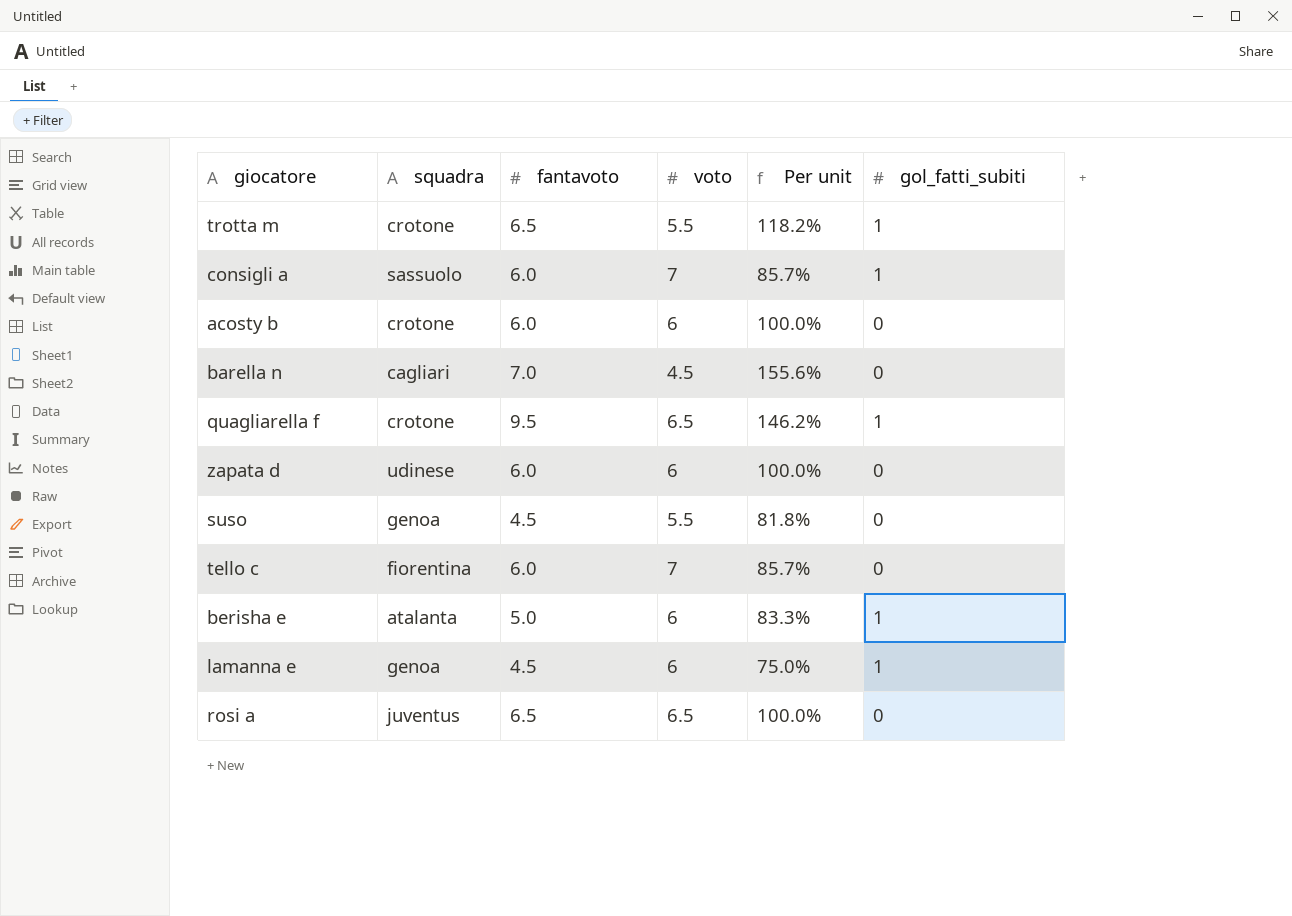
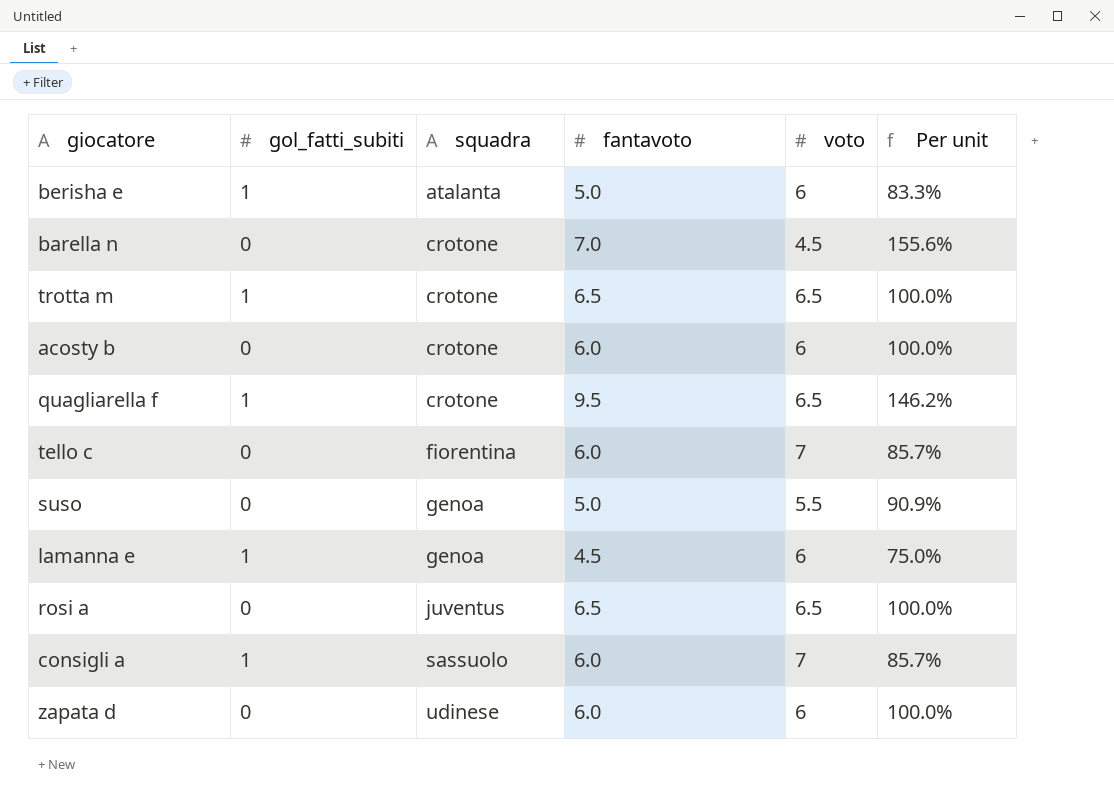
row order: none -> squadra ascending
column gol_fatti_subiti | position: 6 -> 2
barella n | squadra: cagliari -> crotone
trotta m | voto: 5.5 -> 6.5
trotta m | Per unit: 118.2% -> 100.0%
suso | fantavoto: 4.5 -> 5.0
suso | Per unit: 81.8% -> 90.9%

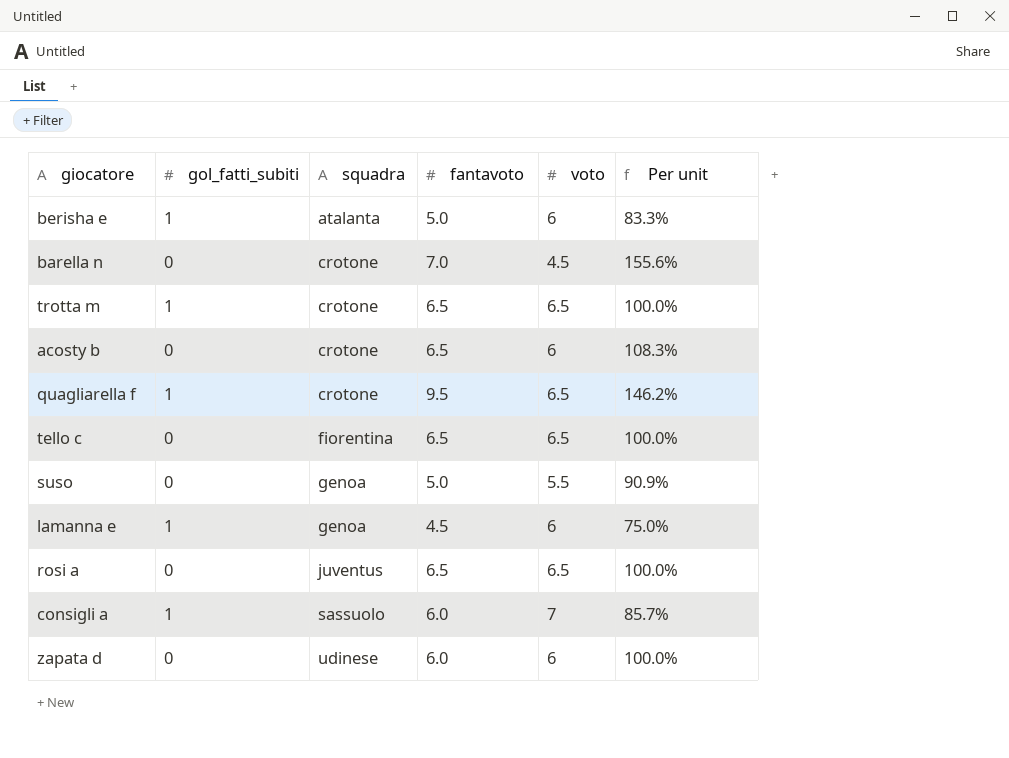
acosty b | fantavoto: 6.0 -> 6.5
acosty b | Per unit: 100.0% -> 108.3%
tello c | fantavoto: 6.0 -> 6.5
tello c | voto: 7 -> 6.5
tello c | Per unit: 85.7% -> 100.0%

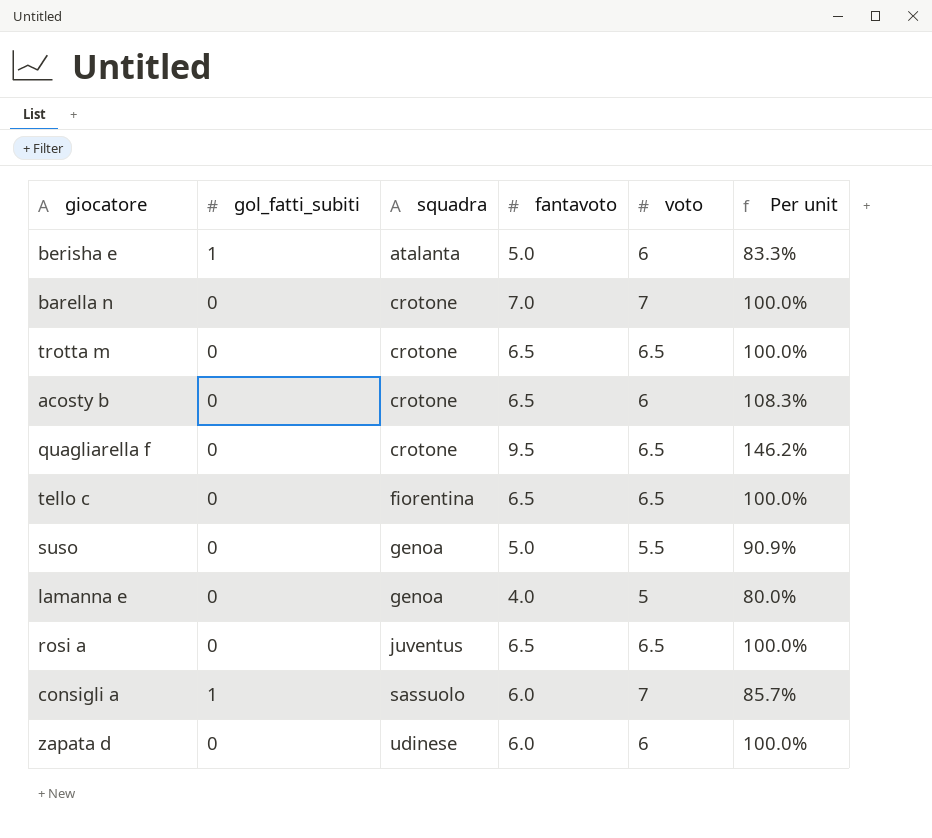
barella n | voto: 4.5 -> 7
barella n | Per unit: 155.6% -> 100.0%
trotta m | gol_fatti_subiti: 1 -> 0
quagliarella f | gol_fatti_subiti: 1 -> 0
lamanna e | gol_fatti_subiti: 1 -> 0
lamanna e | fantavoto: 4.5 -> 4.0
lamanna e | voto: 6 -> 5
lamanna e | Per unit: 75.0% -> 80.0%

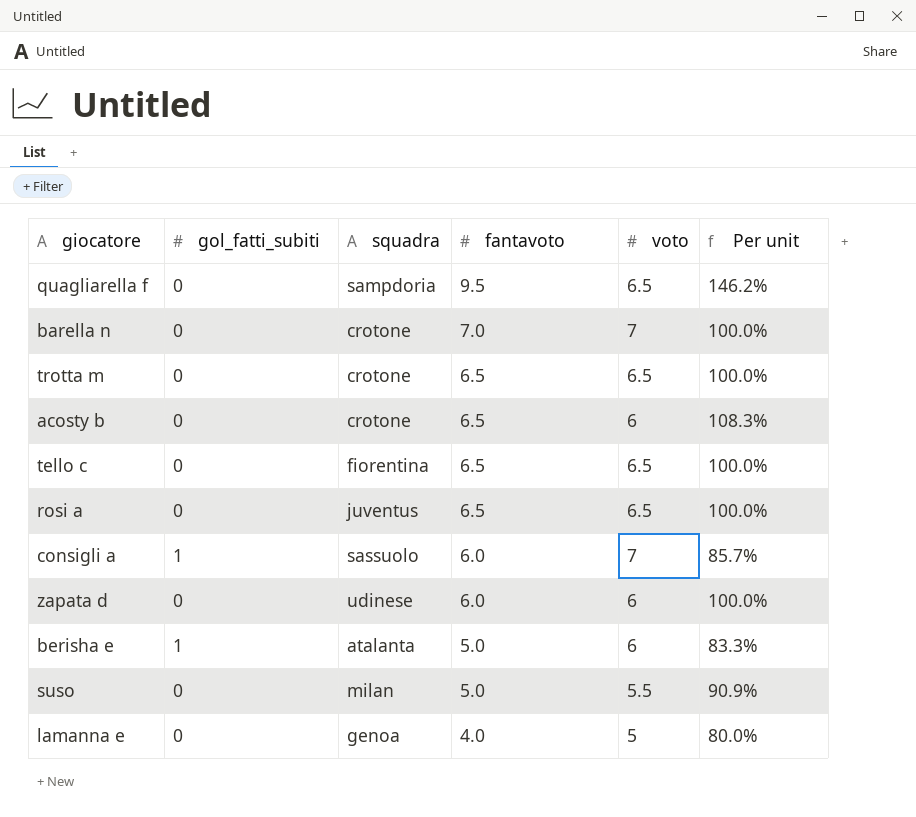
row order: squadra ascending -> fantavoto descending
quagliarella f | squadra: crotone -> sampdoria
suso | squadra: genoa -> milan

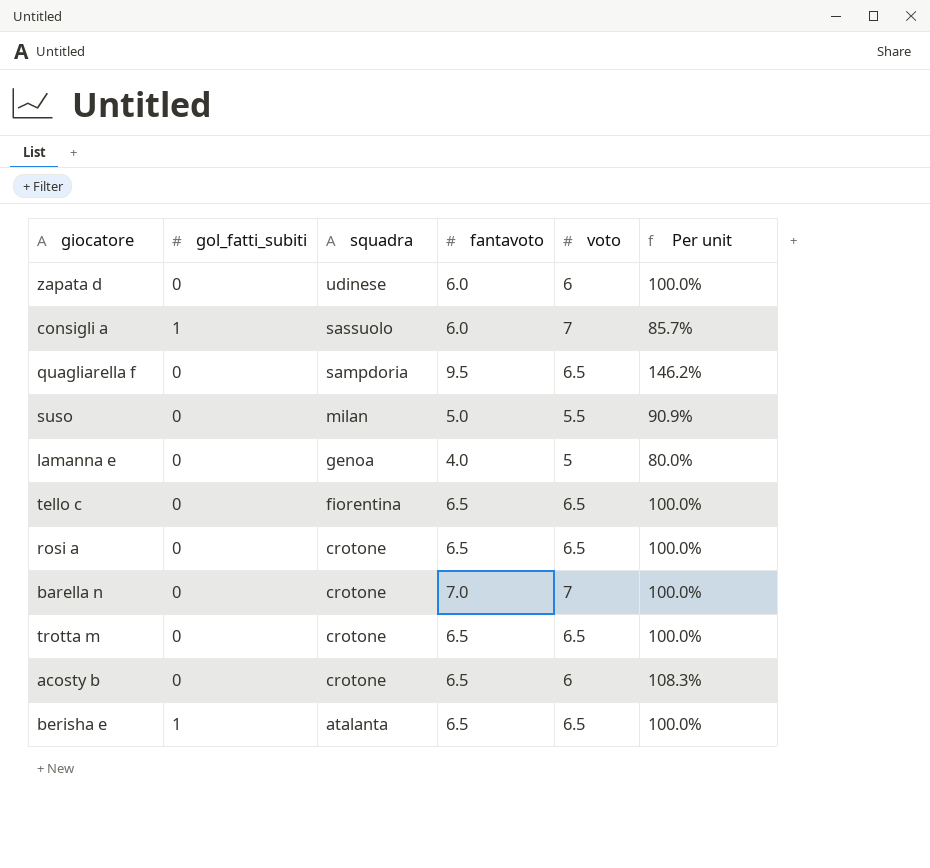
row order: fantavoto descending -> squadra descending
rosi a | squadra: juventus -> crotone
berisha e | fantavoto: 5.0 -> 6.5
berisha e | voto: 6 -> 6.5
berisha e | Per unit: 83.3% -> 100.0%

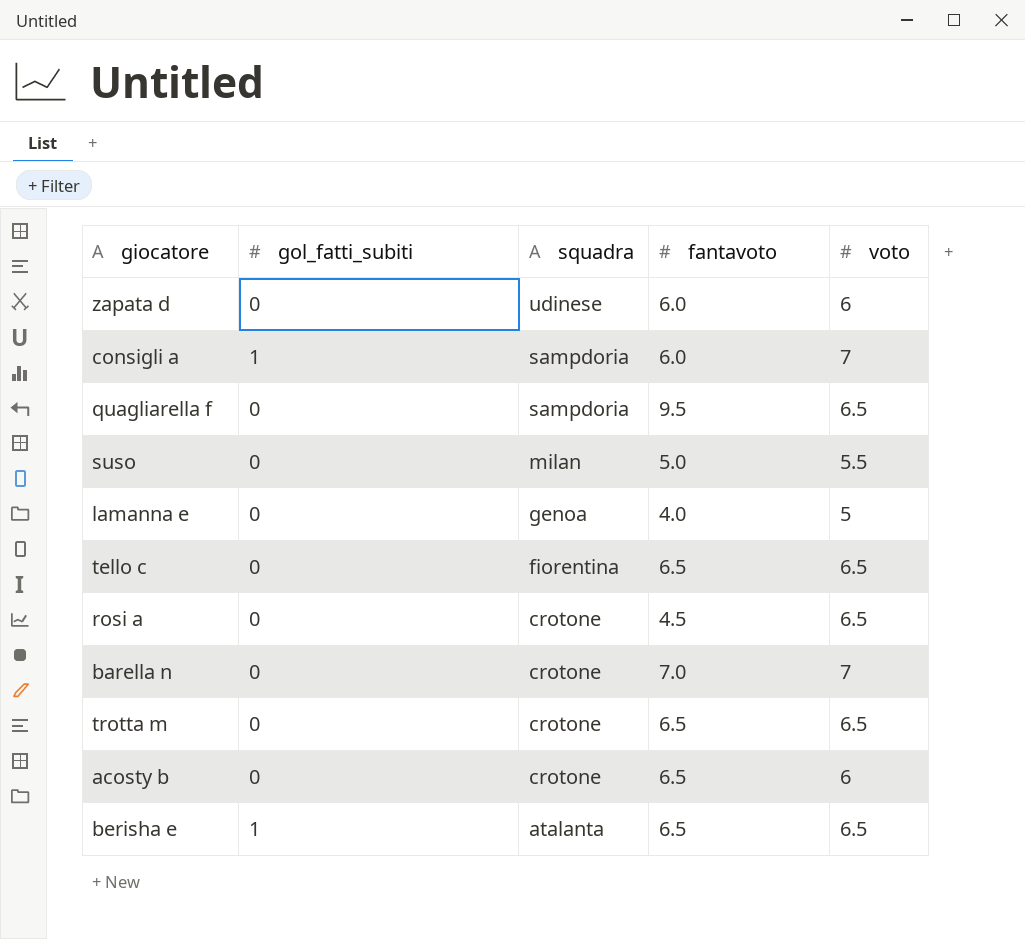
column Per unit | formula: [fantavoto] / [voto] -> none
consigli a | squadra: sassuolo -> sampdoria
rosi a | fantavoto: 6.5 -> 4.5

